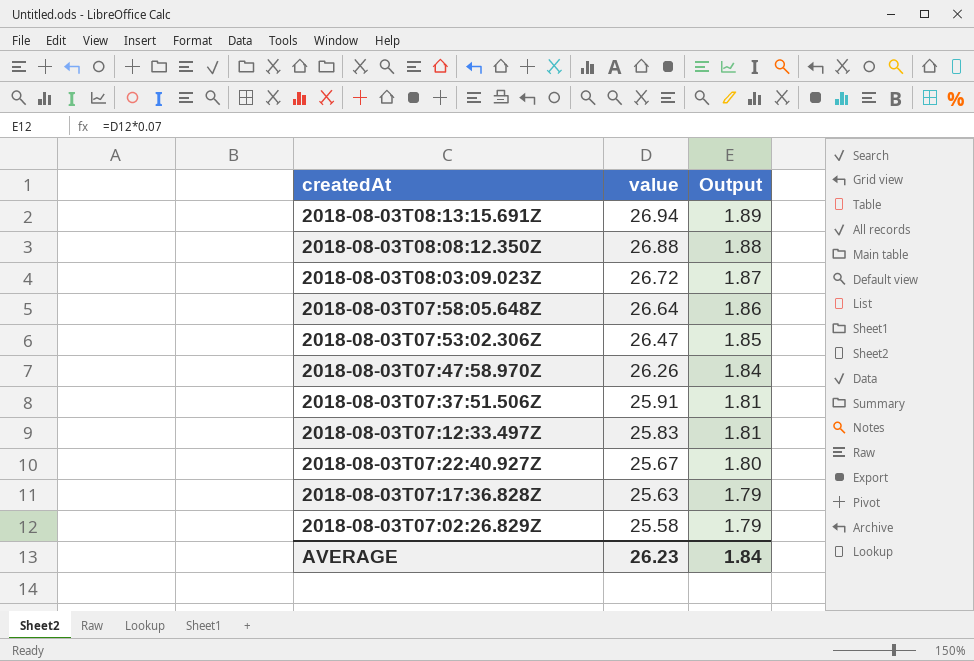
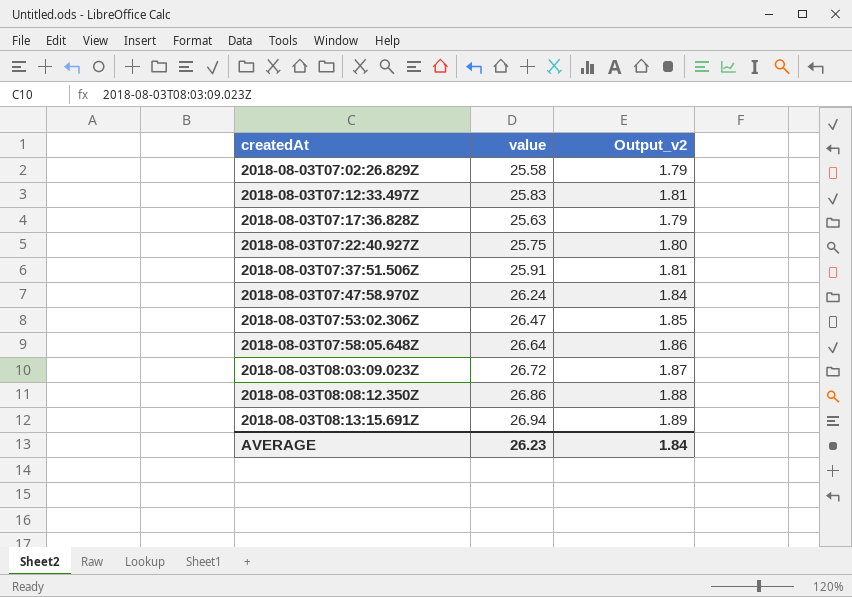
row order: value descending -> createdAt ascending
column name: Output -> Output_v2
2018-08-03T07:22:40.927Z | value: 25.67 -> 25.75
2018-08-03T07:47:58.970Z | value: 26.26 -> 26.24
2018-08-03T08:08:12.350Z | value: 26.88 -> 26.86

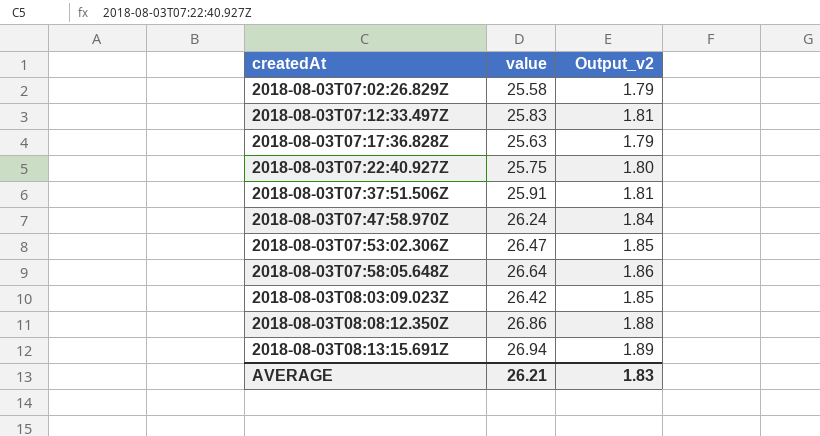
2018-08-03T08:03:09.023Z | value: 26.72 -> 26.42
2018-08-03T08:03:09.023Z | Output_v2: 1.87 -> 1.85
AVERAGE | value: 26.23 -> 26.21
AVERAGE | Output_v2: 1.84 -> 1.83

